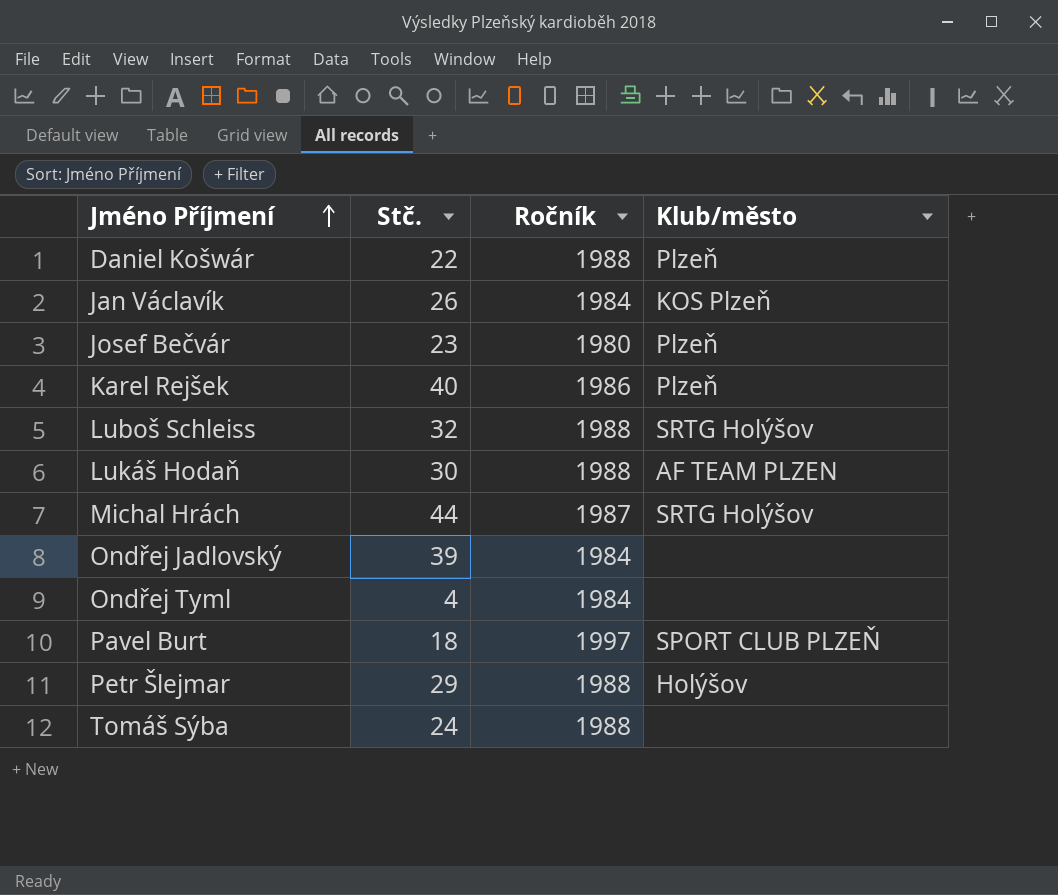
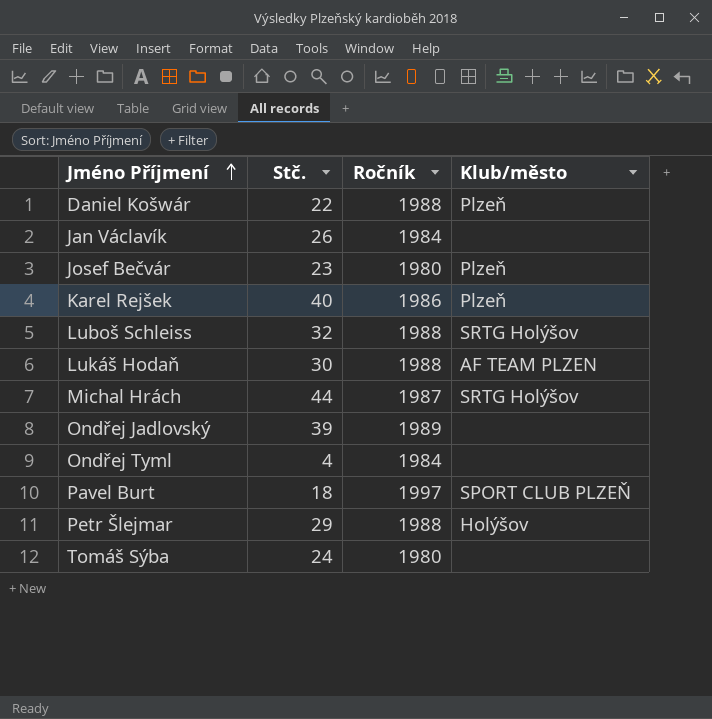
Jan Václavík | Klub/město: KOS Plzeň -> none
Ondřej Jadlovský | Ročník: 1984 -> 1989
Tomáš Sýba | Ročník: 1988 -> 1980

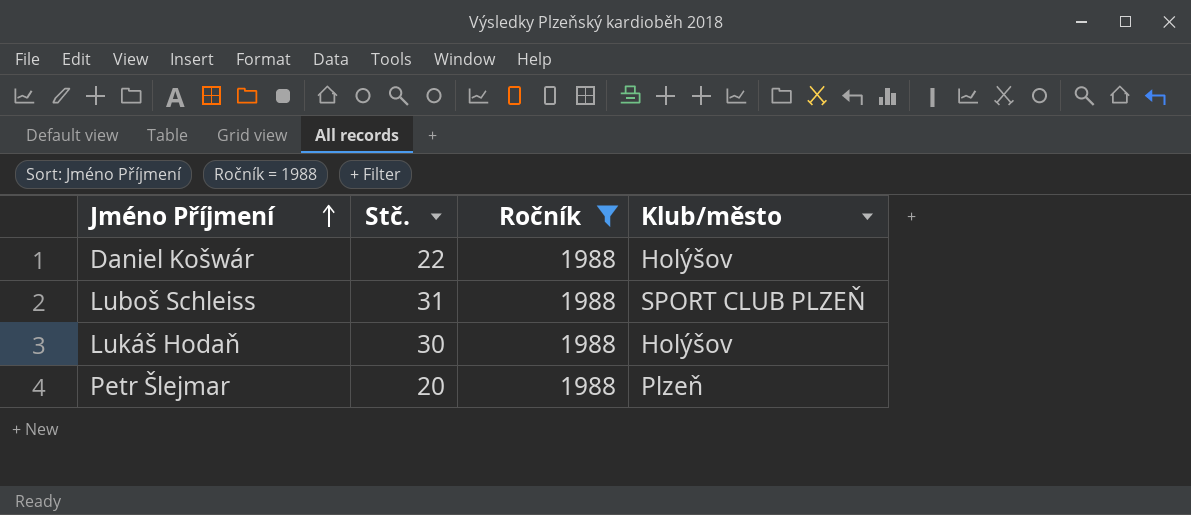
filter: none -> Ročník = 1988
Daniel Košwár | Klub/město: Plzeň -> Holýšov
Luboš Schleiss | Stč.: 32 -> 31
Luboš Schleiss | Klub/město: SRTG Holýšov -> SPORT CLUB PLZEŇ
Lukáš Hodaň | Klub/město: AF TEAM PLZEN -> Holýšov
Petr Šlejmar | Stč.: 29 -> 20
Petr Šlejmar | Klub/město: Holýšov -> Plzeň

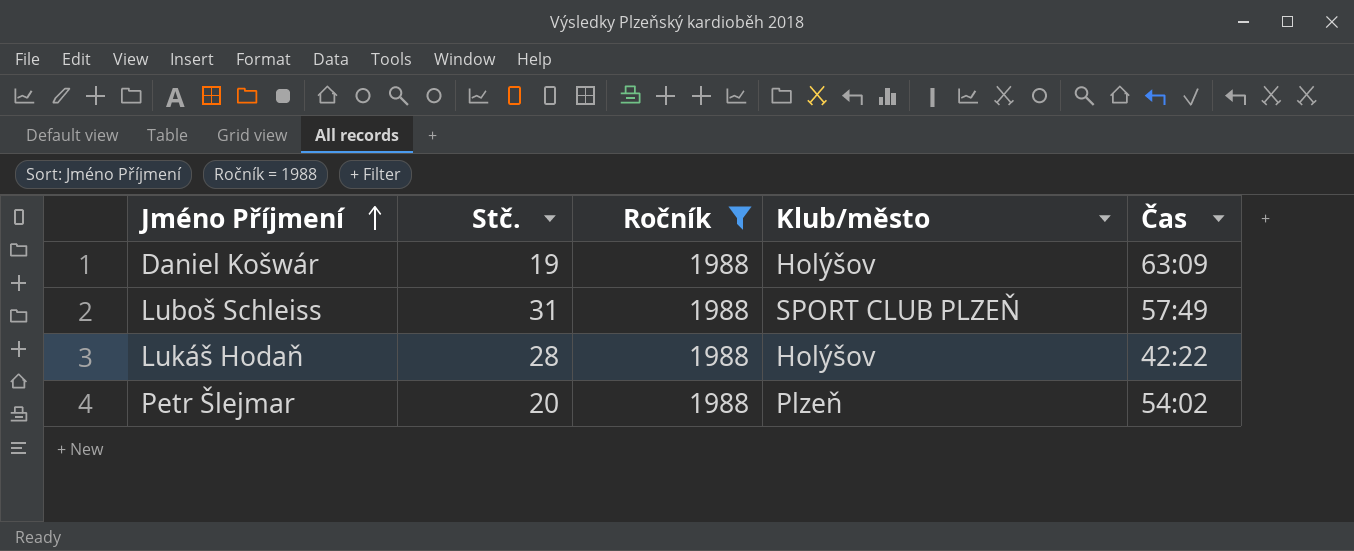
column Čas | position: none -> 5
Daniel Košwár | Stč.: 22 -> 19
Lukáš Hodaň | Stč.: 30 -> 28

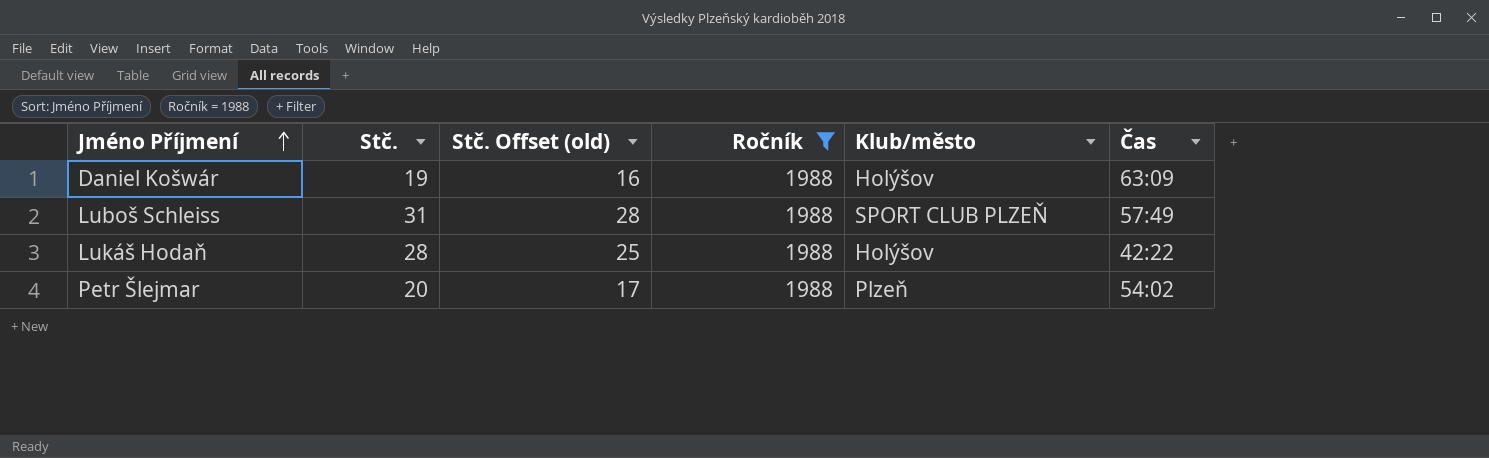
column Stč. Offset (old) | formula: none -> [Stč.] - 3

